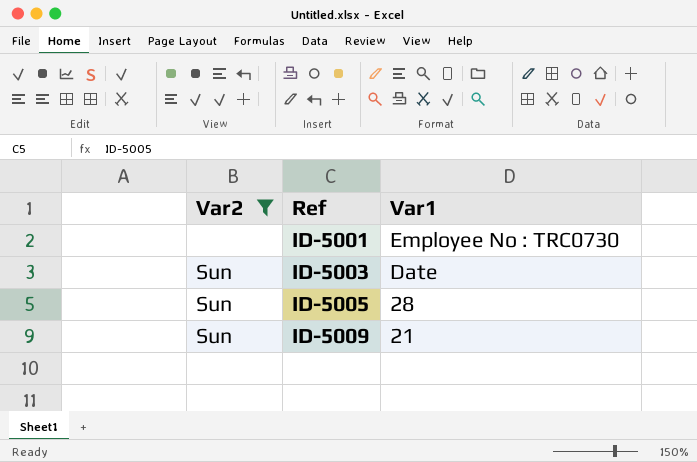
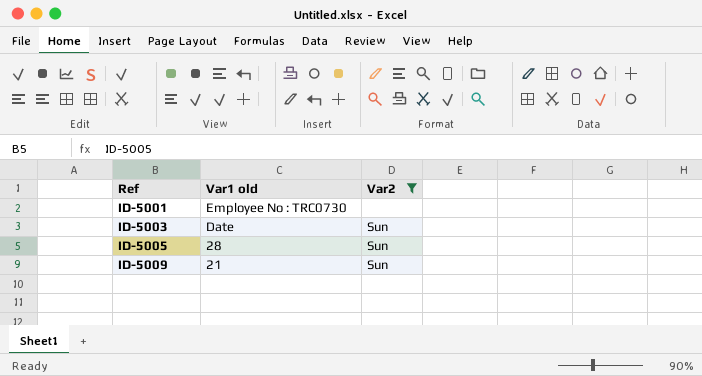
column name: Var1 -> Var1 old
column Var2 | position: 1 -> 3

